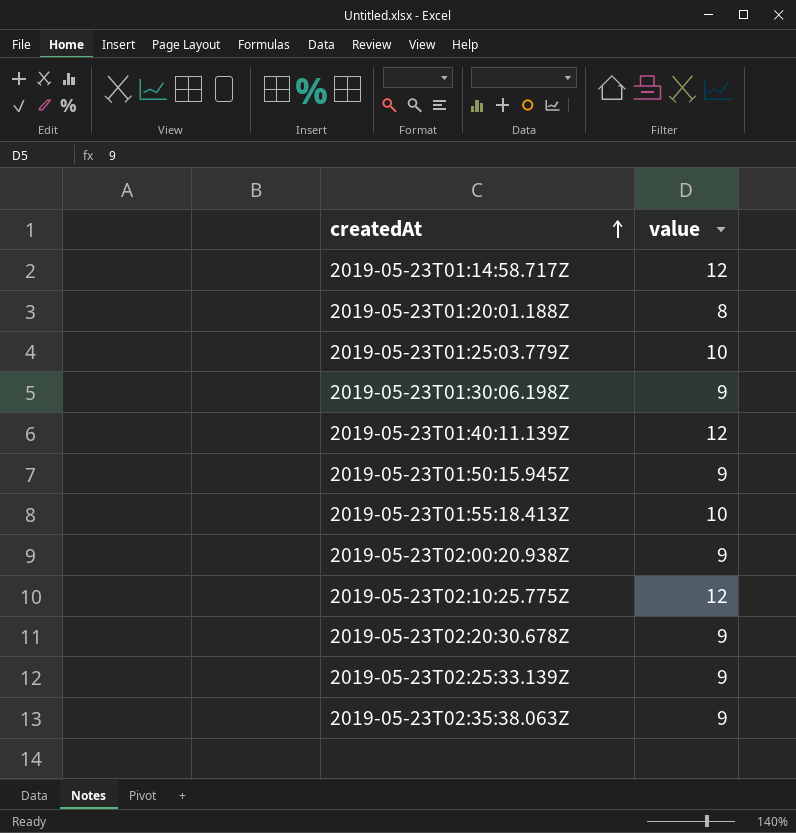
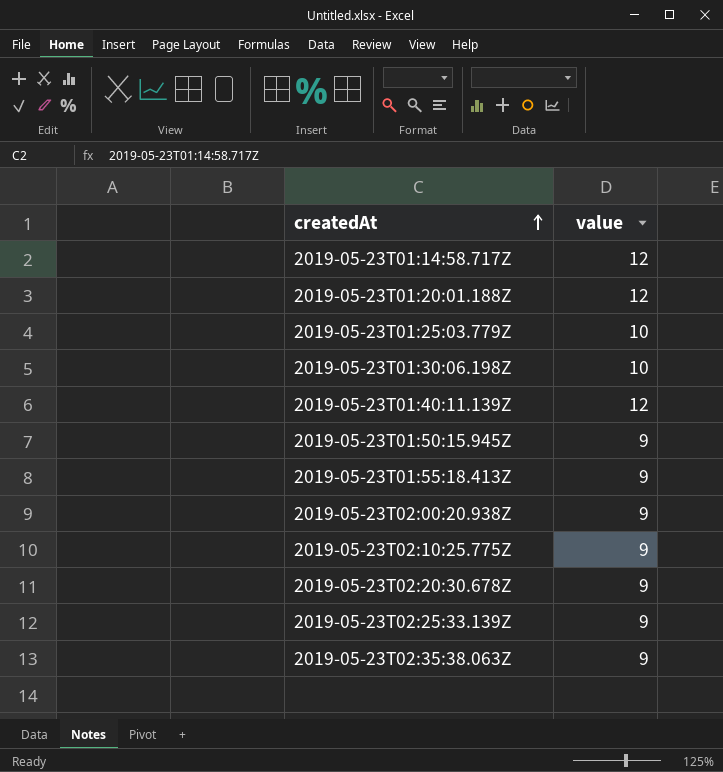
2019-05-23T01:20:01.188Z | value: 8 -> 12
2019-05-23T01:30:06.198Z | value: 9 -> 10
2019-05-23T01:55:18.413Z | value: 10 -> 9
2019-05-23T02:10:25.775Z | value: 12 -> 9

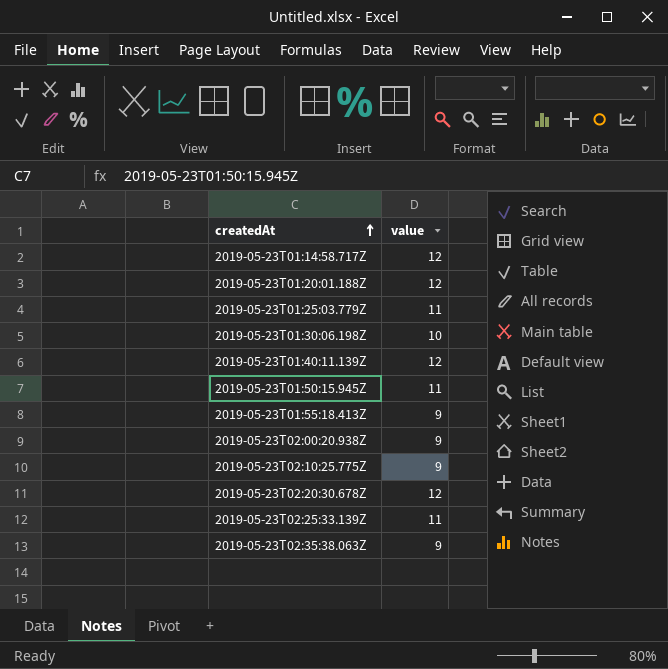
2019-05-23T01:25:03.779Z | value: 10 -> 11
2019-05-23T01:50:15.945Z | value: 9 -> 11
2019-05-23T02:20:30.678Z | value: 9 -> 12
2019-05-23T02:25:33.139Z | value: 9 -> 11

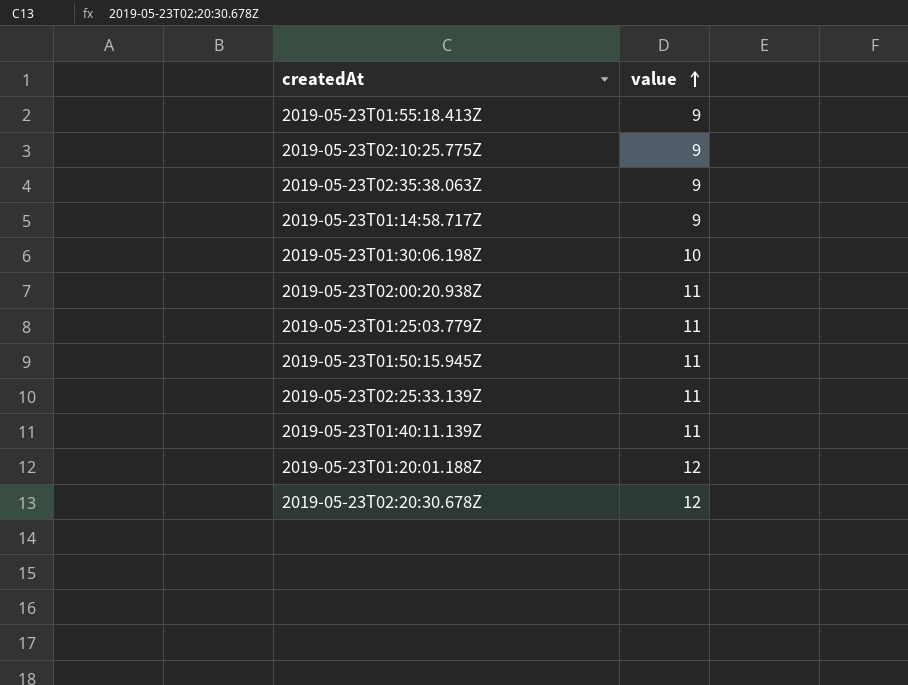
row order: createdAt ascending -> value ascending
2019-05-23T01:14:58.717Z | value: 12 -> 9
2019-05-23T02:00:20.938Z | value: 9 -> 11
2019-05-23T01:40:11.139Z | value: 12 -> 11

